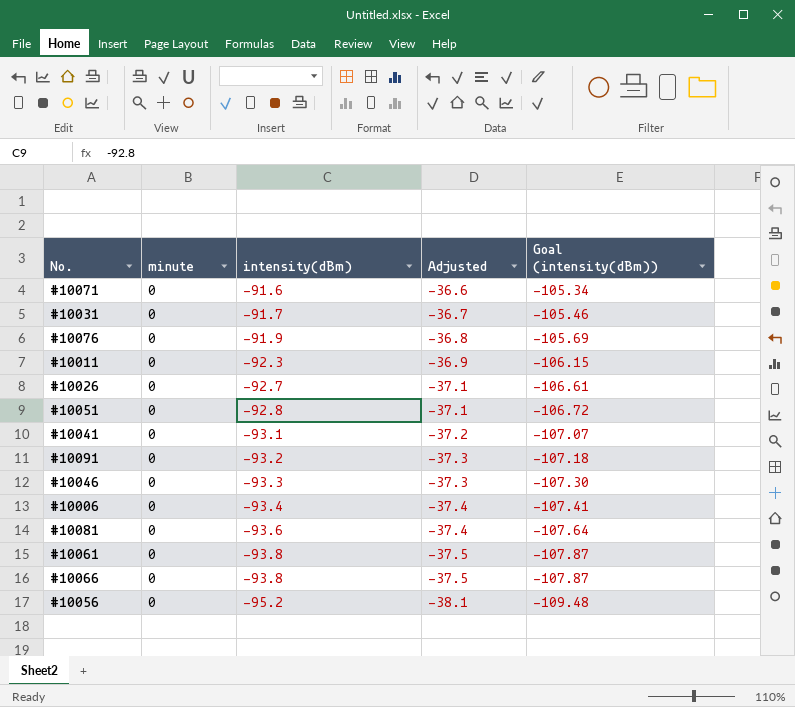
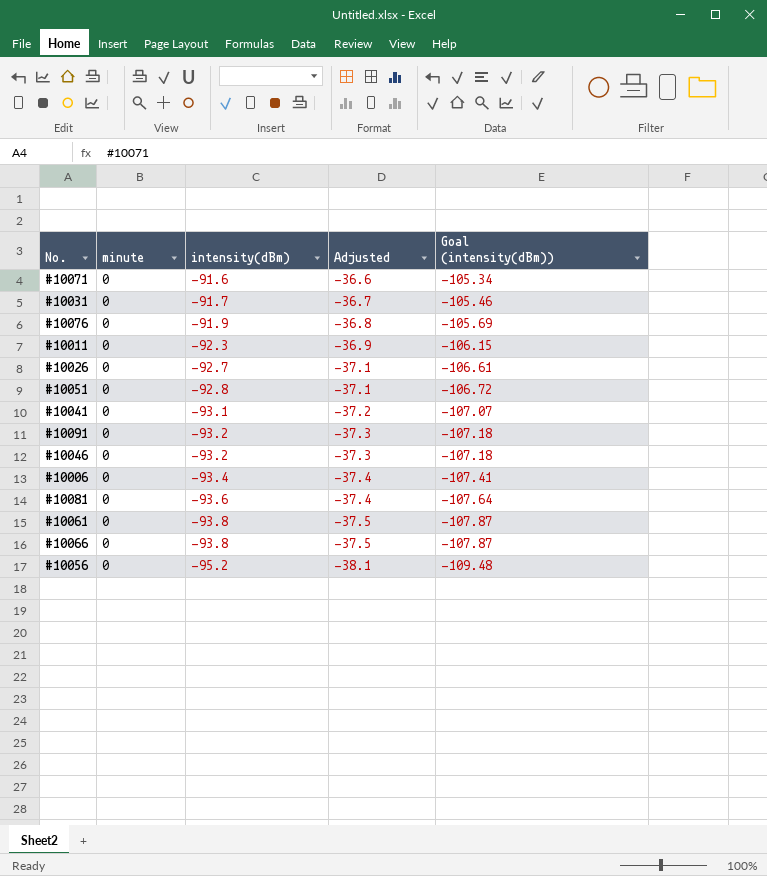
#10046 | intensity(dBm): -93.3 -> -93.2
#10046 | Goal (intensity(dBm)): -107.30 -> -107.18

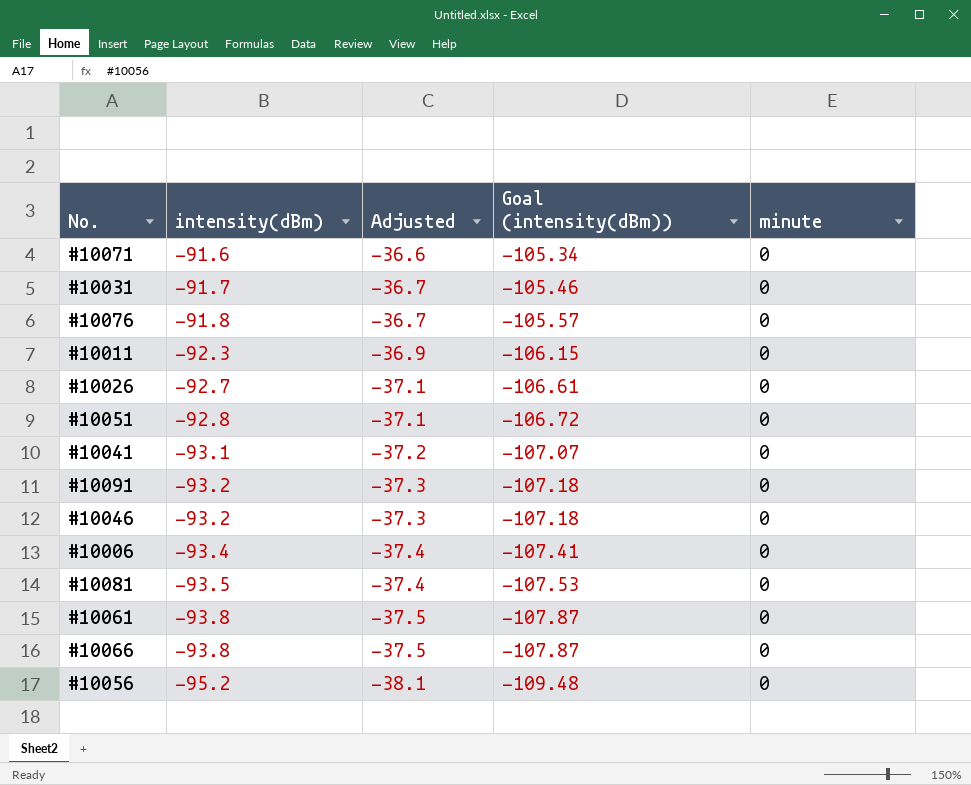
column minute | position: 2 -> 5
#10076 | intensity(dBm): -91.9 -> -91.8
#10076 | Adjusted: -36.8 -> -36.7
#10076 | Goal (intensity(dBm)): -105.69 -> -105.57
#10081 | intensity(dBm): -93.6 -> -93.5
#10081 | Goal (intensity(dBm)): -107.64 -> -107.53

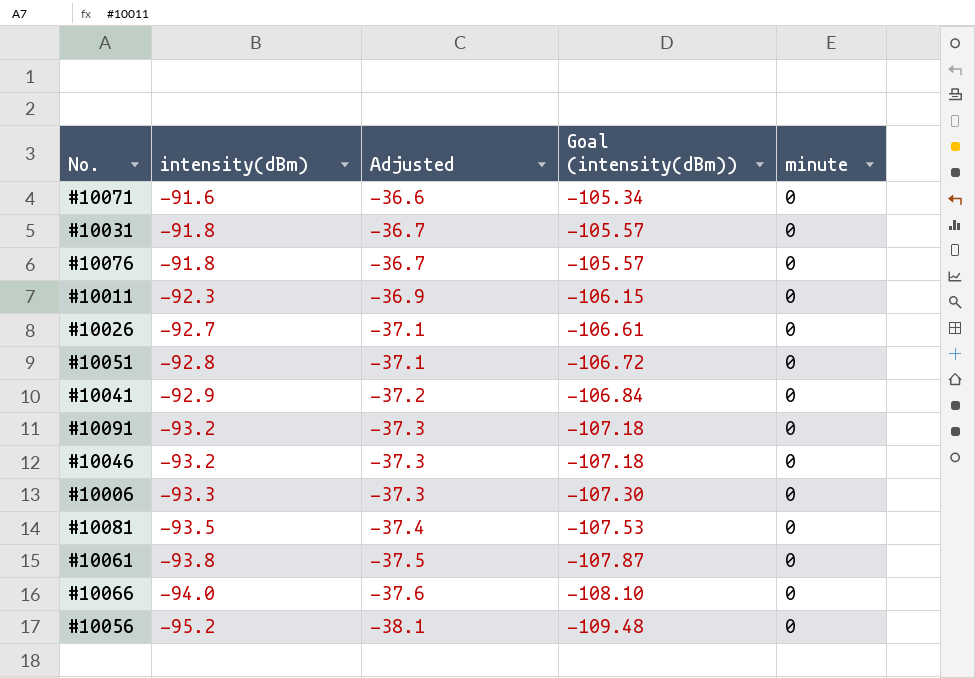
#10031 | intensity(dBm): -91.7 -> -91.8
#10031 | Goal (intensity(dBm)): -105.46 -> -105.57
#10041 | intensity(dBm): -93.1 -> -92.9
#10041 | Goal (intensity(dBm)): -107.07 -> -106.84
#10006 | intensity(dBm): -93.4 -> -93.3
#10006 | Adjusted: -37.4 -> -37.3
#10006 | Goal (intensity(dBm)): -107.41 -> -107.30
#10066 | intensity(dBm): -93.8 -> -94.0
#10066 | Adjusted: -37.5 -> -37.6
#10066 | Goal (intensity(dBm)): -107.87 -> -108.10

